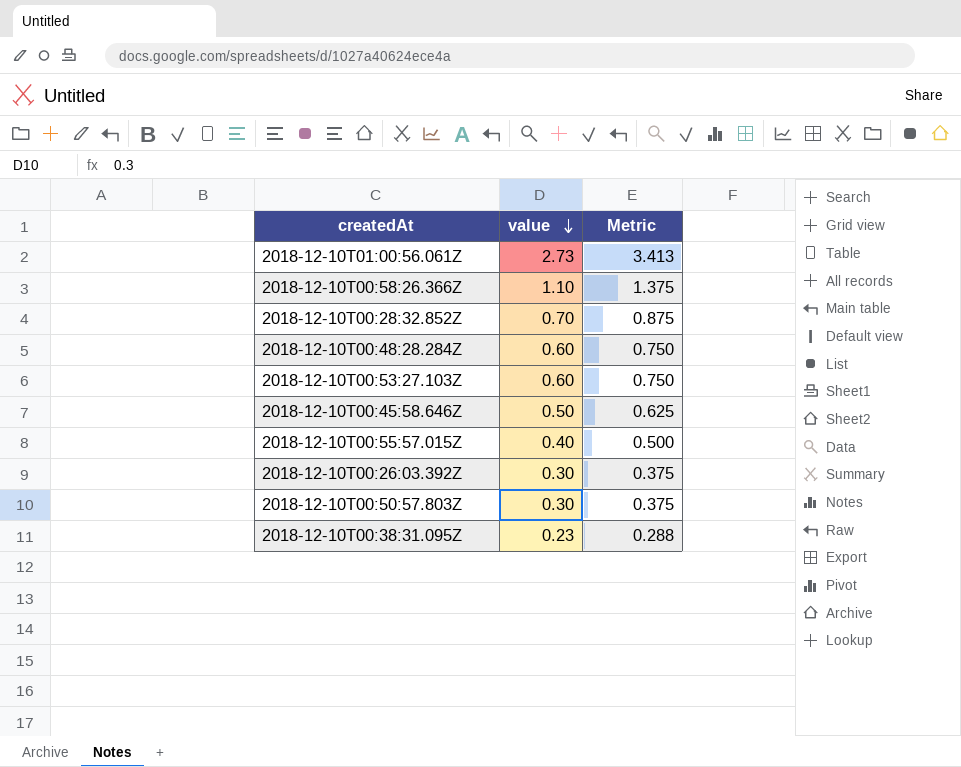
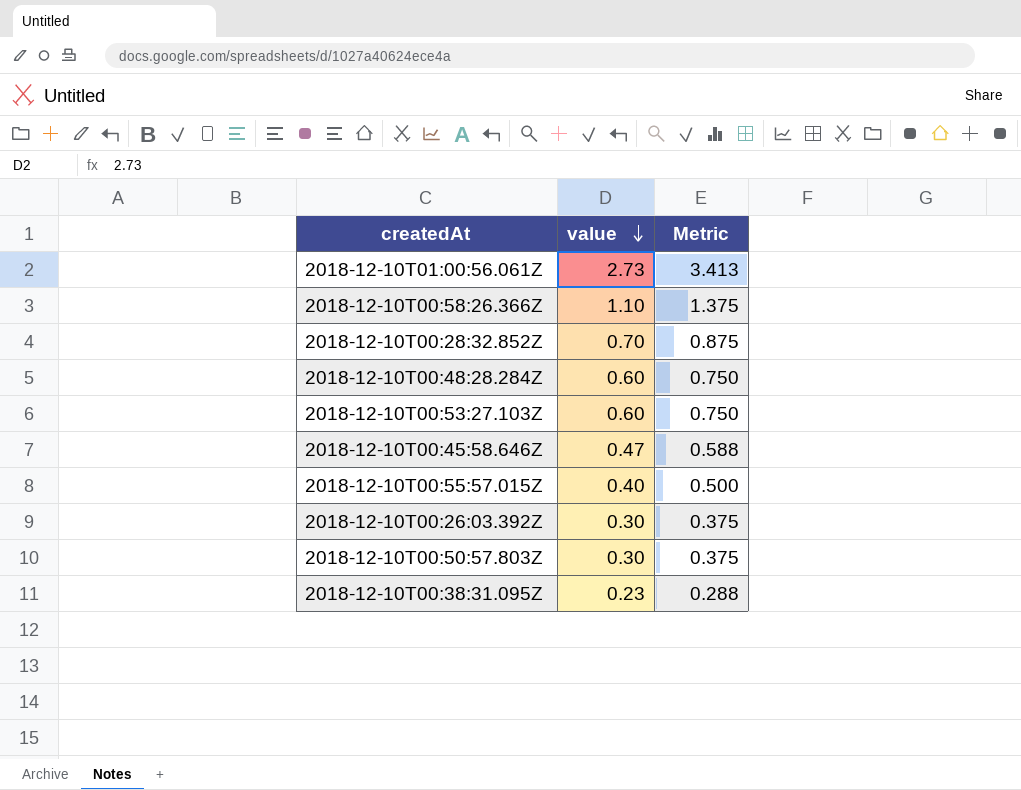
2018-12-10T00:45:58.646Z | value: 0.50 -> 0.47
2018-12-10T00:45:58.646Z | Metric: 0.625 -> 0.588

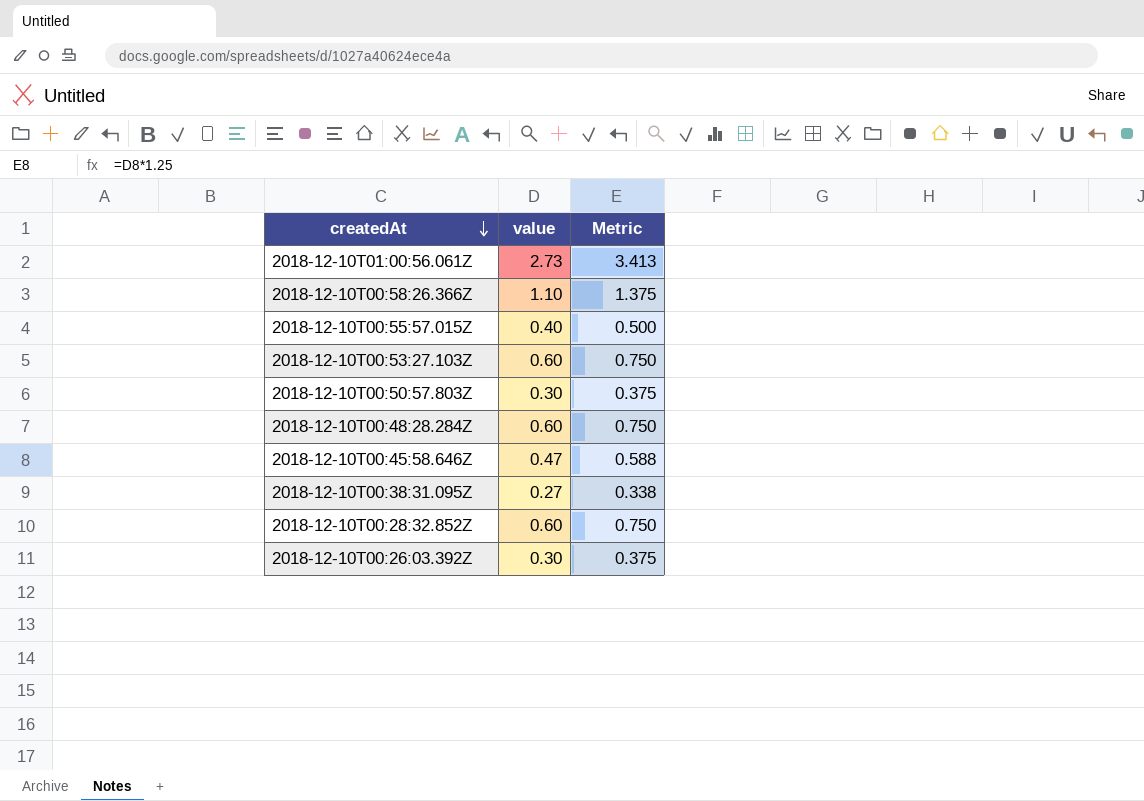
row order: value descending -> createdAt descending
2018-12-10T00:38:31.095Z | value: 0.23 -> 0.27
2018-12-10T00:38:31.095Z | Metric: 0.288 -> 0.338
2018-12-10T00:28:32.852Z | value: 0.70 -> 0.60
2018-12-10T00:28:32.852Z | Metric: 0.875 -> 0.750

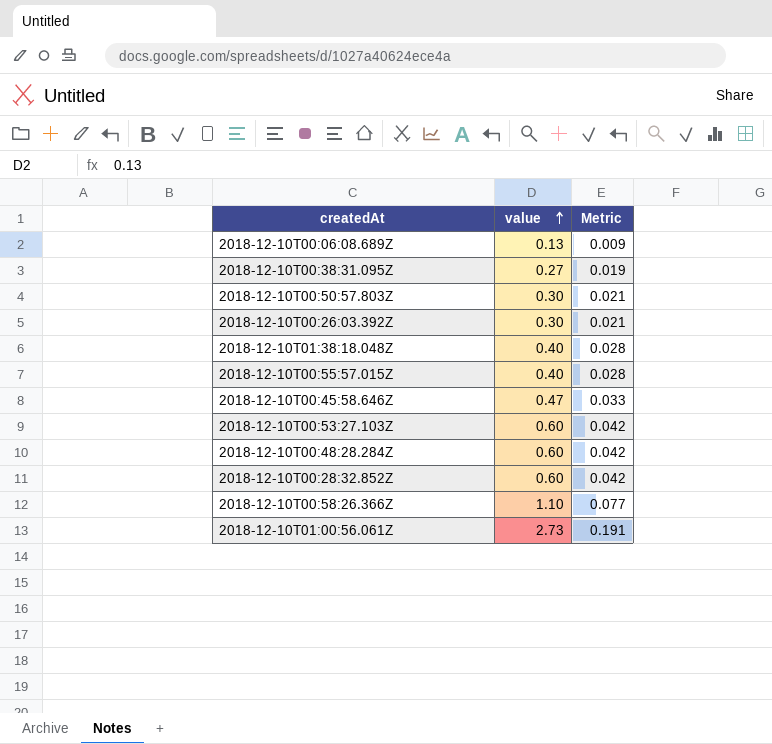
row order: createdAt descending -> value ascending
column Metric | formula: [value] * 1.25 -> [value] * 0.07
row 2018-12-10T00:06:08.689Z: none -> 0.13 | 0.009
row 2018-12-10T01:38:18.048Z: none -> 0.40 | 0.028

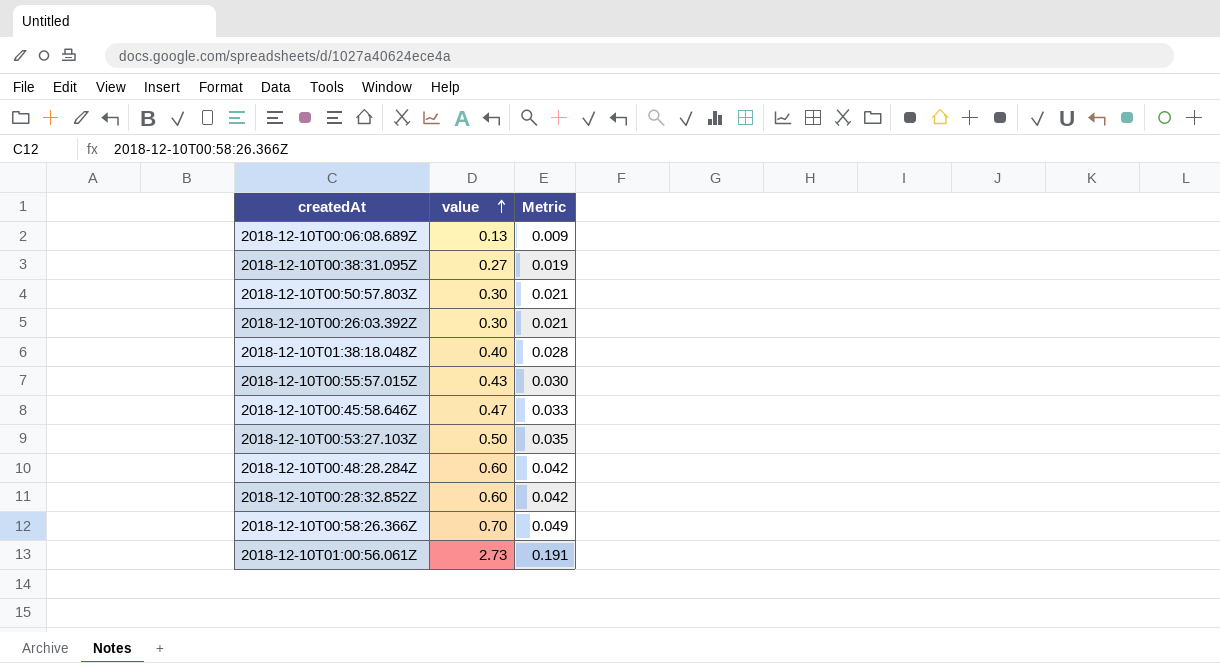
2018-12-10T00:55:57.015Z | value: 0.40 -> 0.43
2018-12-10T00:55:57.015Z | Metric: 0.028 -> 0.030
2018-12-10T00:53:27.103Z | value: 0.60 -> 0.50
2018-12-10T00:53:27.103Z | Metric: 0.042 -> 0.035
2018-12-10T00:58:26.366Z | value: 1.10 -> 0.70
2018-12-10T00:58:26.366Z | Metric: 0.077 -> 0.049

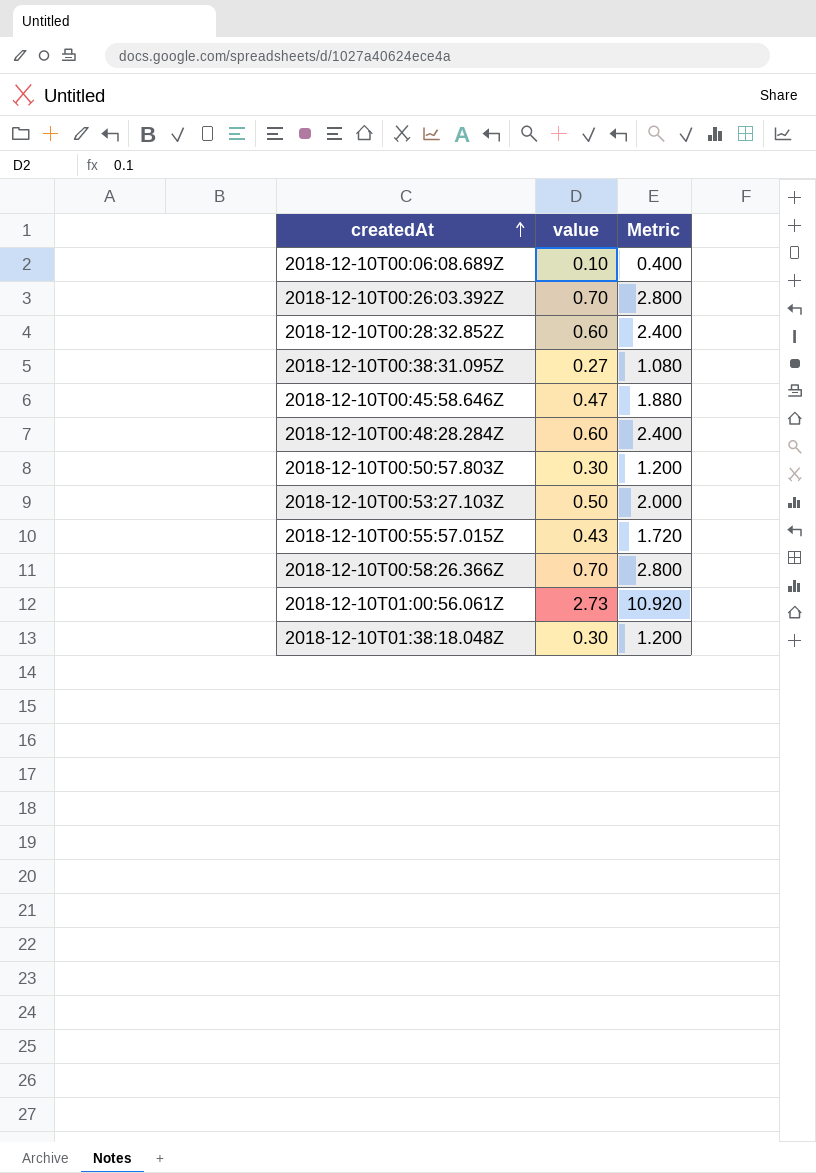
row order: value ascending -> createdAt ascending
column Metric | formula: [value] * 0.07 -> [value] * 4
2018-12-10T00:06:08.689Z | value: 0.13 -> 0.10
2018-12-10T00:26:03.392Z | value: 0.30 -> 0.70
2018-12-10T01:38:18.048Z | value: 0.40 -> 0.30

